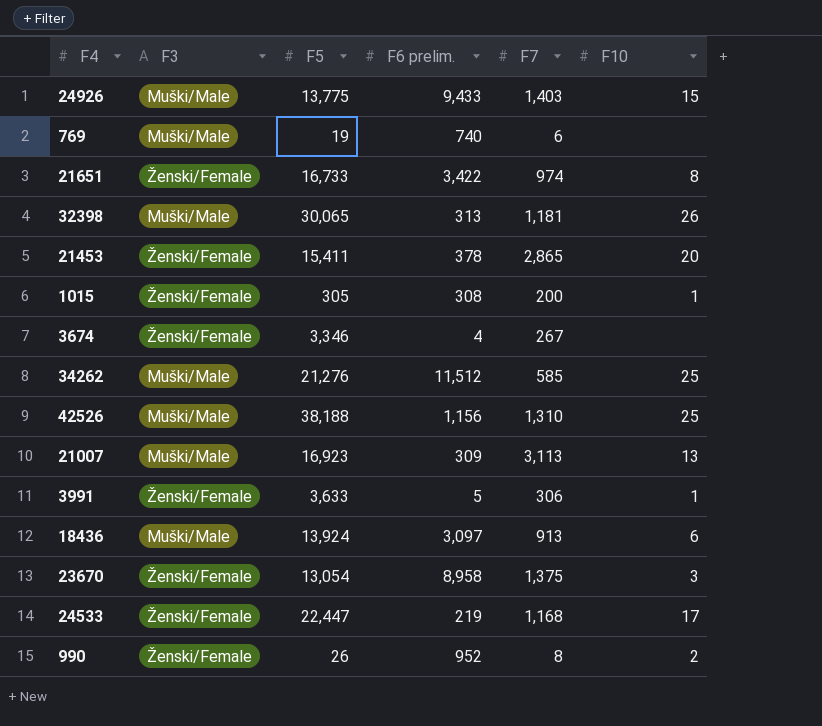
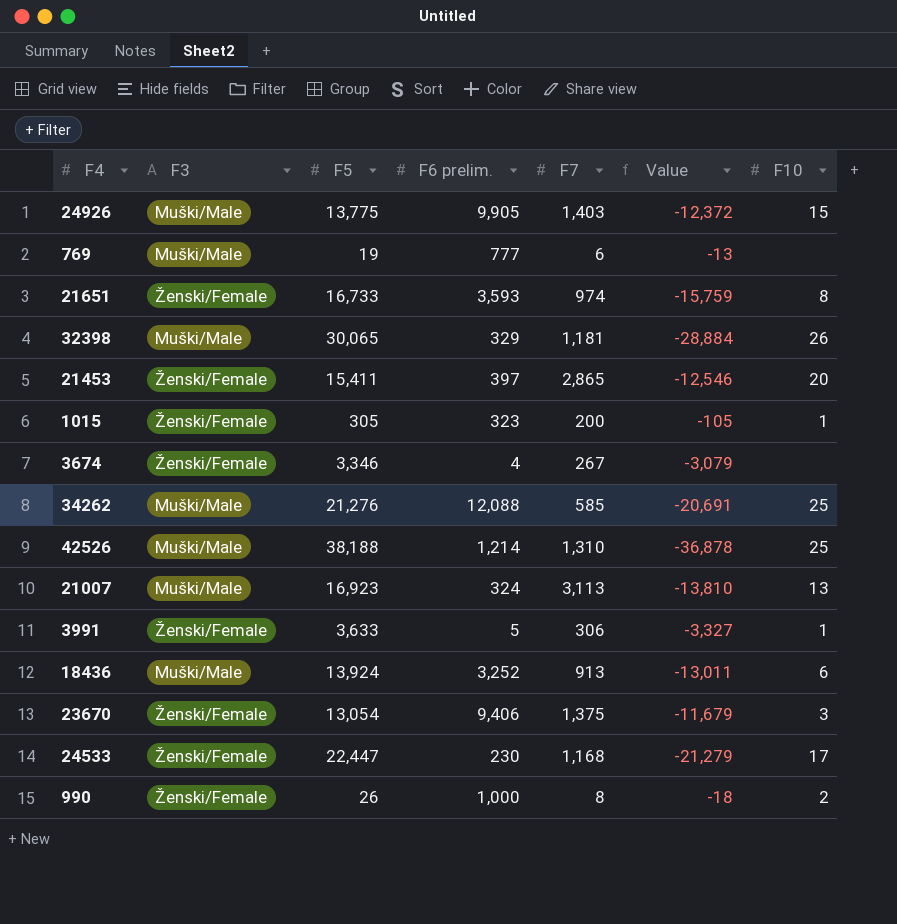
column Value | formula: none -> [F7] - [F5]
24926 | F6 prelim.: 9,433 -> 9,905
769 | F6 prelim.: 740 -> 777
21651 | F6 prelim.: 3,422 -> 3,593
32398 | F6 prelim.: 313 -> 329
21453 | F6 prelim.: 378 -> 397
1015 | F6 prelim.: 308 -> 323
34262 | F6 prelim.: 11,512 -> 12,088
42526 | F6 prelim.: 1,156 -> 1,214
21007 | F6 prelim.: 309 -> 324
18436 | F6 prelim.: 3,097 -> 3,252
23670 | F6 prelim.: 8,958 -> 9,406
24533 | F6 prelim.: 219 -> 230
990 | F6 prelim.: 952 -> 1,000

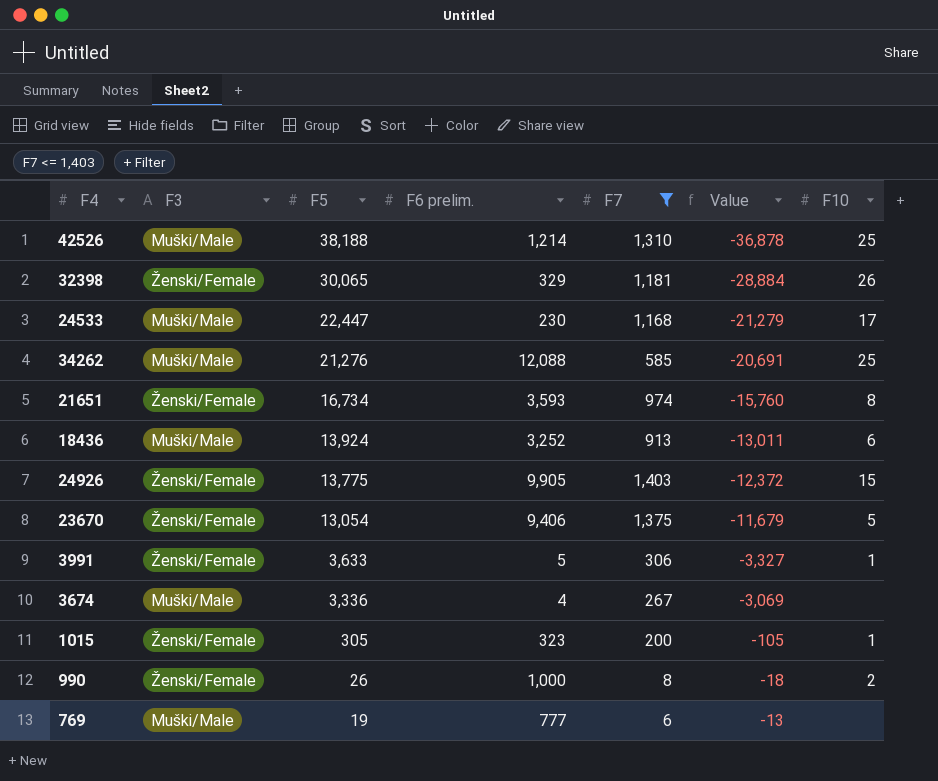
filter: none -> F7 <= 1,403
row order: none -> F5 descending
32398 | F3: Muški/Male -> Ženski/Female
24533 | F3: Ženski/Female -> Muški/Male
21651 | F5: 16,733 -> 16,734
21651 | Value: -15,759 -> -15,760
24926 | F3: Muški/Male -> Ženski/Female
23670 | F10: 3 -> 5
3674 | F3: Ženski/Female -> Muški/Male
3674 | F5: 3,346 -> 3,336
3674 | Value: -3,079 -> -3,069

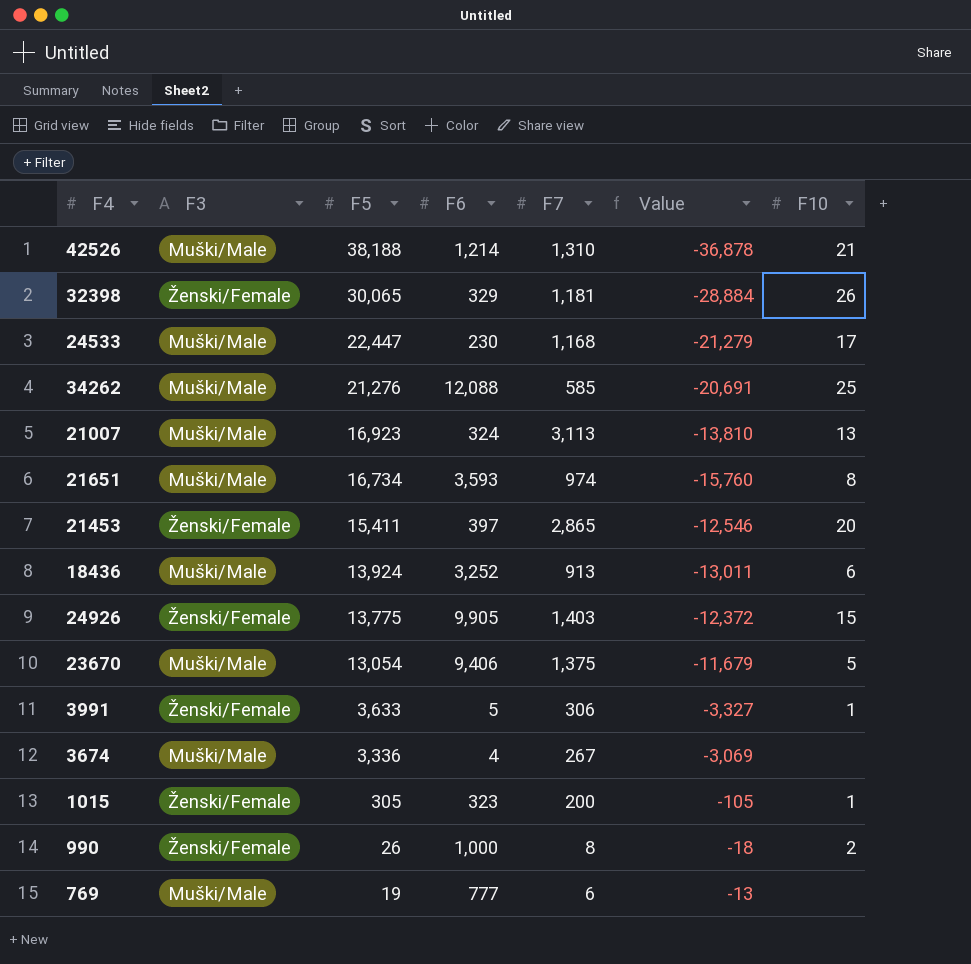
filter: F7 <= 1,403 -> none
column name: F6 prelim. -> F6
42526 | F10: 25 -> 21
21651 | F3: Ženski/Female -> Muški/Male
23670 | F3: Ženski/Female -> Muški/Male

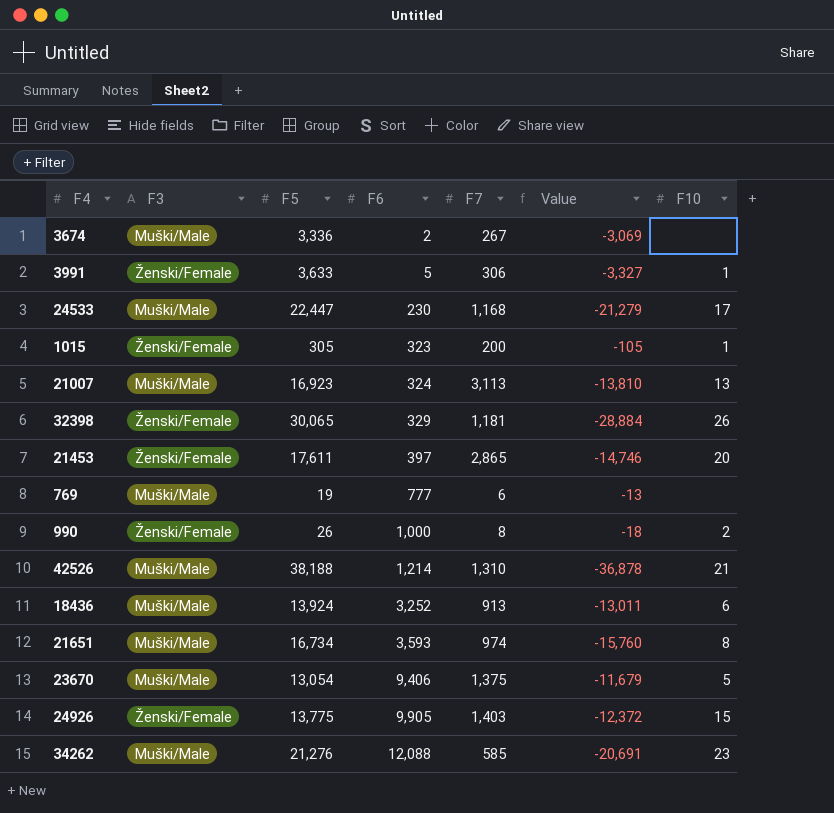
row order: F5 descending -> F6 ascending
3674 | F6: 4 -> 2
21453 | F5: 15,411 -> 17,611
21453 | Value: -12,546 -> -14,746
34262 | F10: 25 -> 23

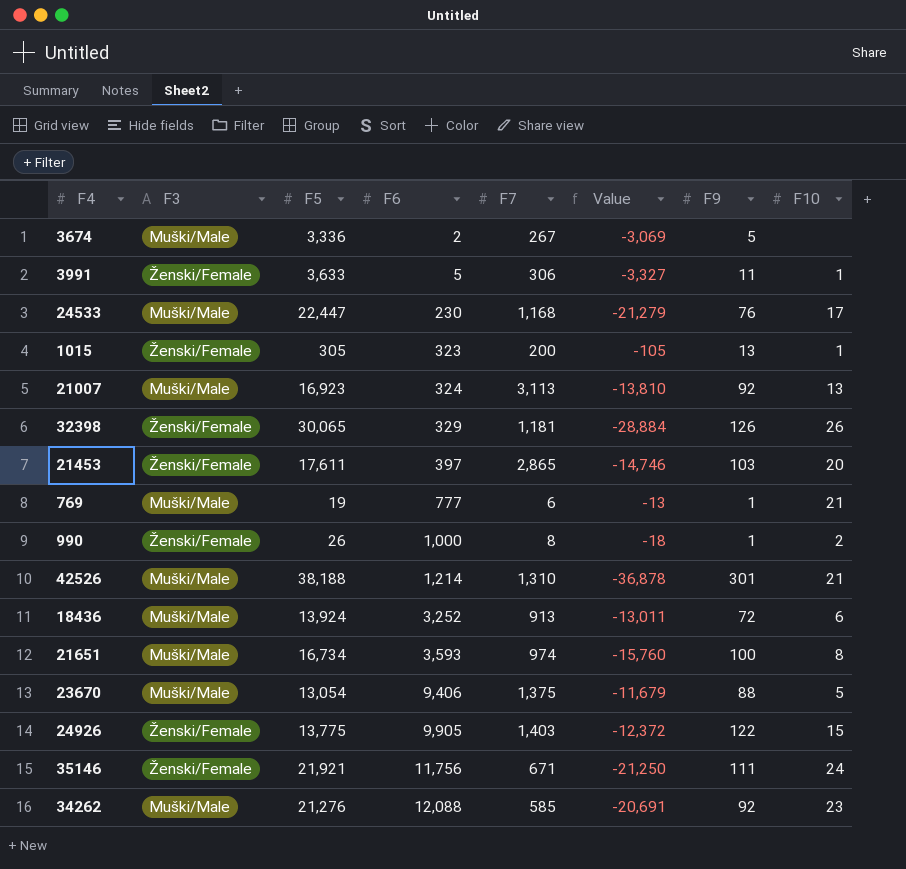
column F9 | position: none -> 7
769 | F10: none -> 21
row 35146: none -> Ženski/Female | 21,921 | 11,756 | 671 | -21,250 | 111 | 24

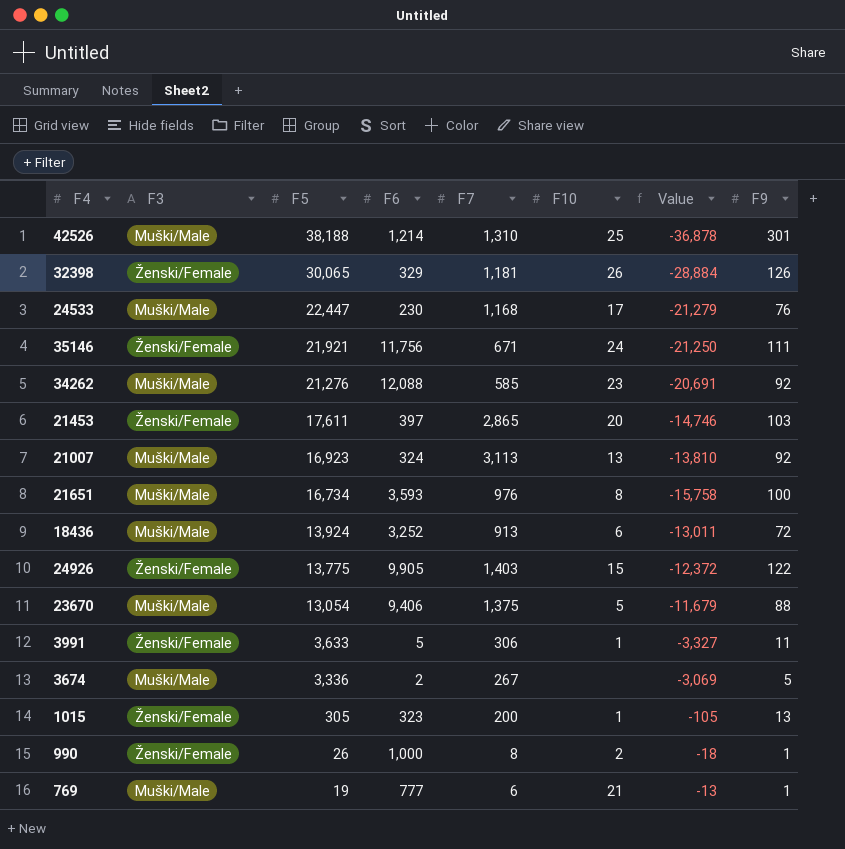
row order: F6 ascending -> F5 descending
column F10 | position: 8 -> 6
42526 | F10: 21 -> 25
21651 | F7: 974 -> 976
21651 | Value: -15,760 -> -15,758

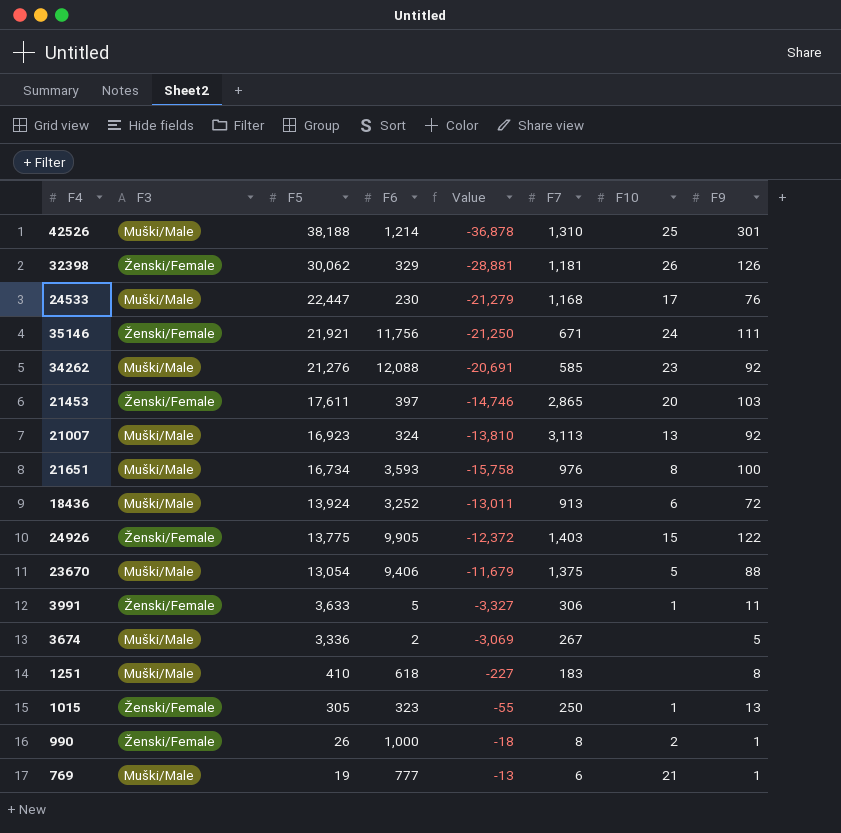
column Value | position: 7 -> 5
32398 | F5: 30,065 -> 30,062
32398 | Value: -28,884 -> -28,881
row 1251: none -> Muški/Male | 410 | 618 | -227 | 183 | none | 8
1015 | Value: -105 -> -55
1015 | F7: 200 -> 250

